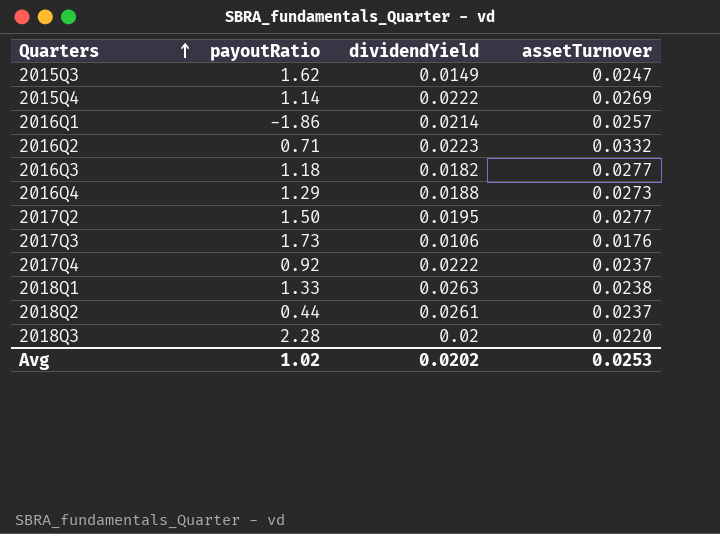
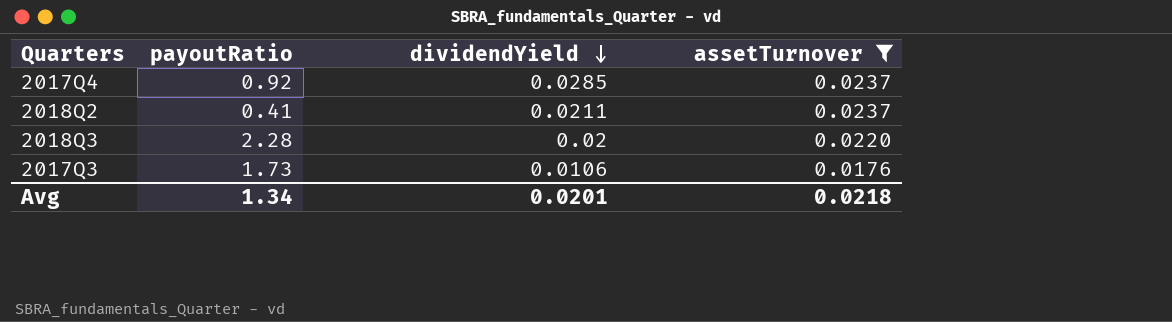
filter: none -> assetTurnover <= 0.0237
row order: Quarters ascending -> dividendYield descending
2017Q4 | dividendYield: 0.0222 -> 0.0285
2018Q2 | payoutRatio: 0.44 -> 0.41
2018Q2 | dividendYield: 0.0261 -> 0.0211
Avg | payoutRatio: 1.02 -> 1.34
Avg | dividendYield: 0.0202 -> 0.0201
Avg | assetTurnover: 0.0253 -> 0.0218

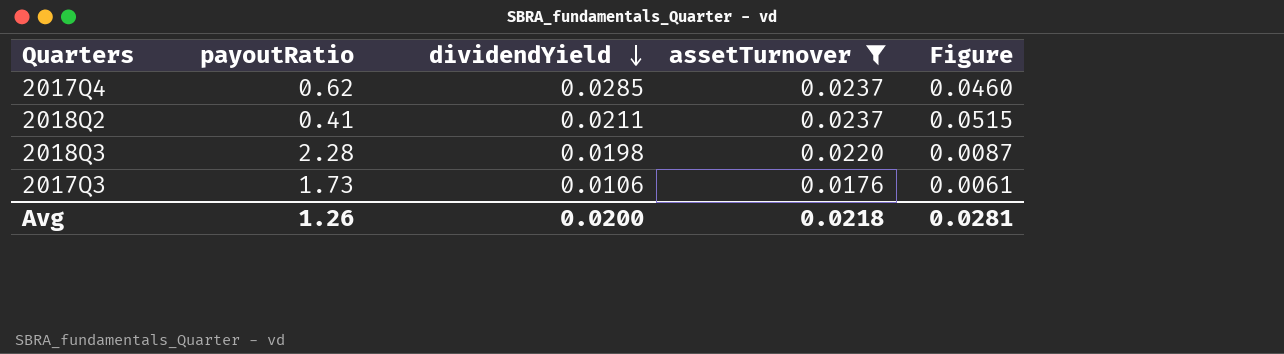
column Figure | formula: none -> [dividendYield] / [payoutRatio]
2017Q4 | payoutRatio: 0.92 -> 0.62
2018Q3 | dividendYield: 0.02 -> 0.0198
Avg | payoutRatio: 1.34 -> 1.26
Avg | dividendYield: 0.0201 -> 0.0200

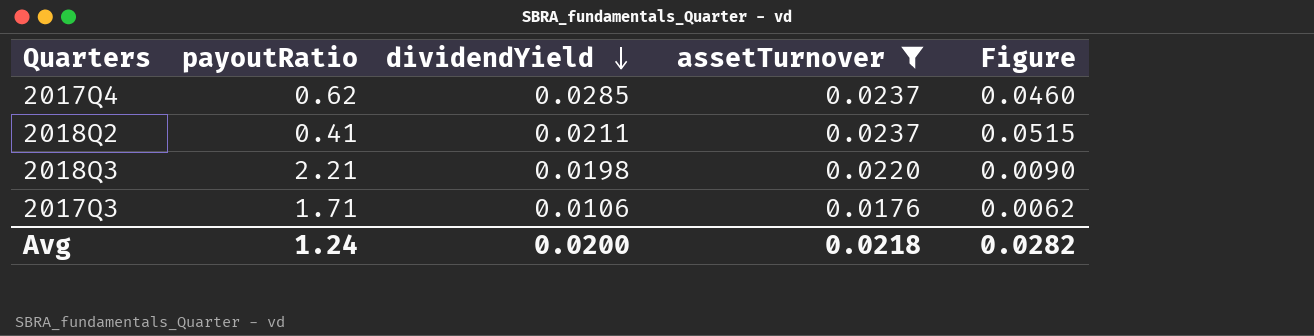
2018Q3 | payoutRatio: 2.28 -> 2.21
2018Q3 | Figure: 0.0087 -> 0.0090
2017Q3 | payoutRatio: 1.73 -> 1.71
2017Q3 | Figure: 0.0061 -> 0.0062
Avg | payoutRatio: 1.26 -> 1.24
Avg | Figure: 0.0281 -> 0.0282

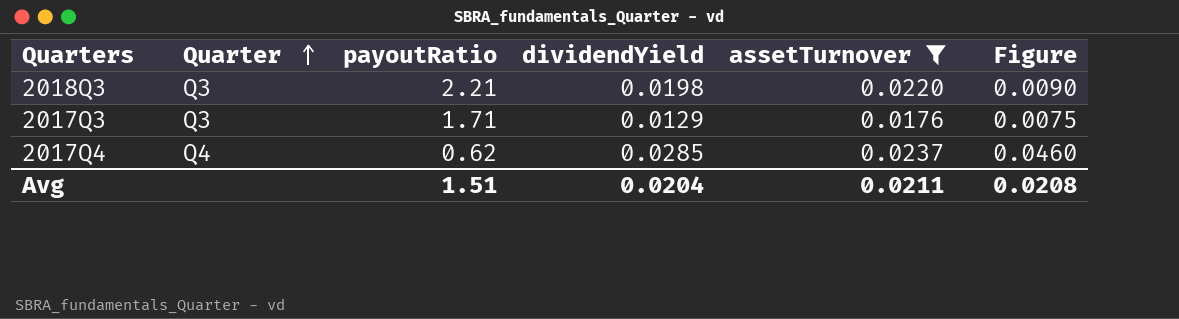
row order: dividendYield descending -> Quarter ascending
column Quarter | position: none -> 2
row 2018Q2: 0.41 | 0.0211 | 0.0237 | 0.0515 -> none
2017Q3 | dividendYield: 0.0106 -> 0.0129
2017Q3 | Figure: 0.0062 -> 0.0075
Avg | payoutRatio: 1.24 -> 1.51
Avg | dividendYield: 0.0200 -> 0.0204
Avg | assetTurnover: 0.0218 -> 0.0211
Avg | Figure: 0.0282 -> 0.0208

